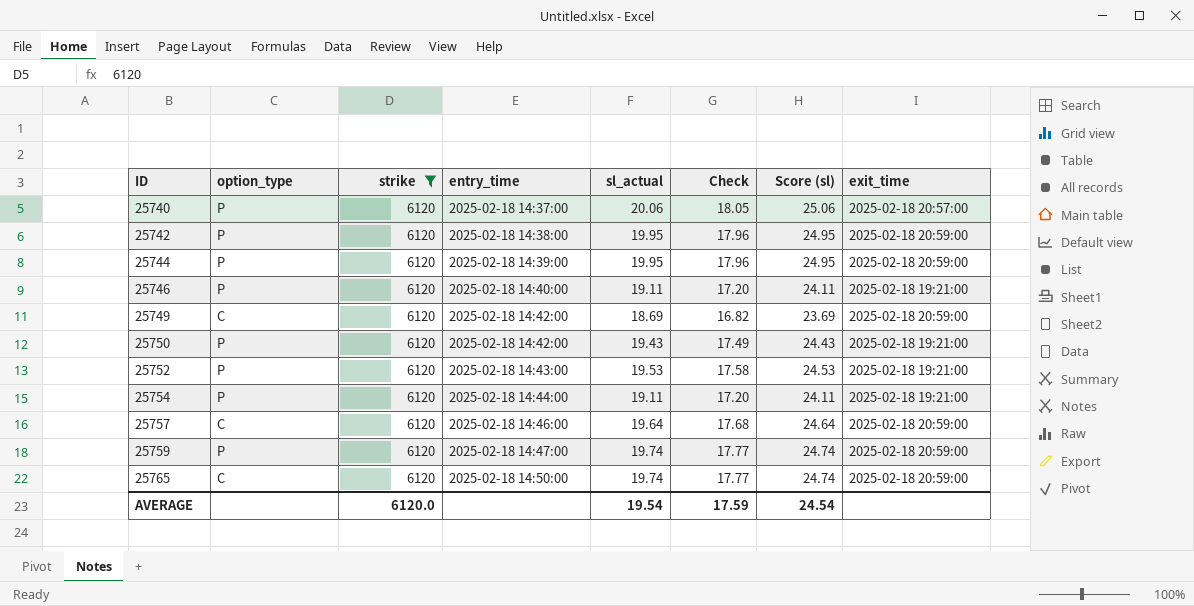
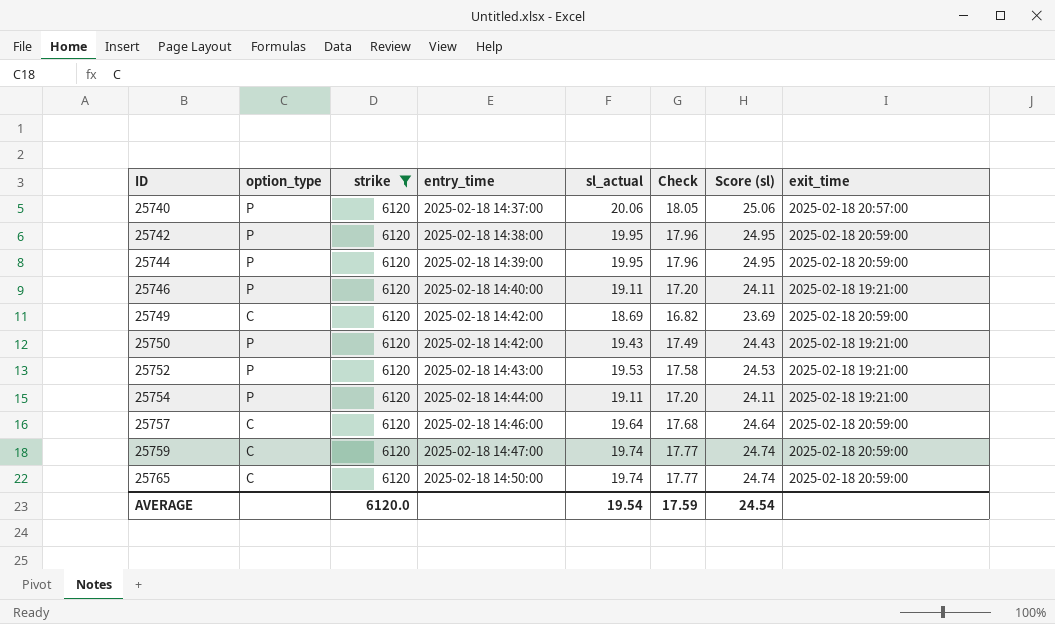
25759 | option_type: P -> C

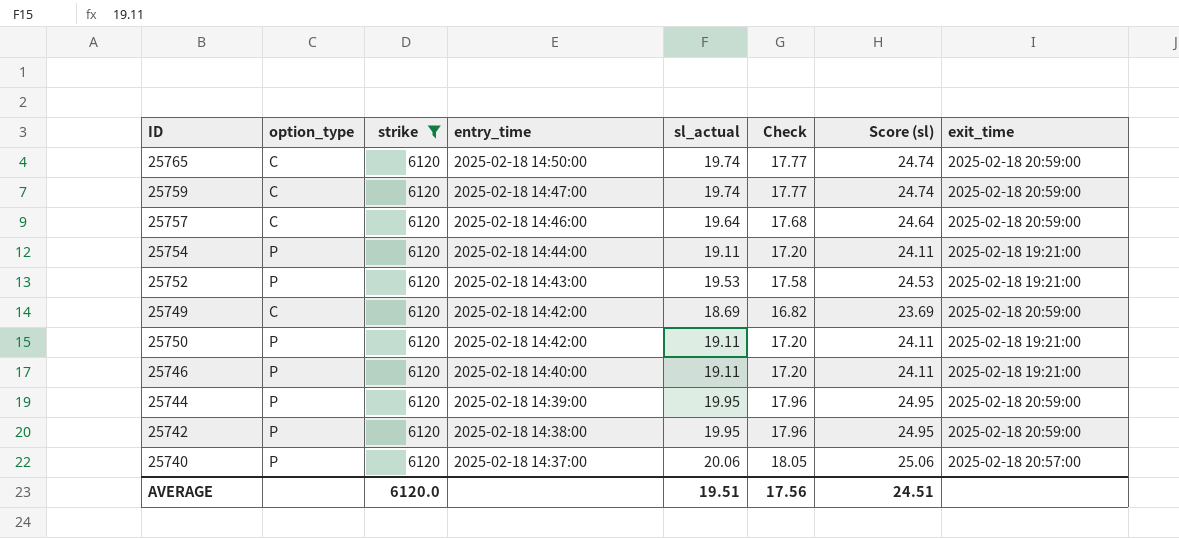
row order: ID ascending -> entry_time descending
25750 | sl_actual: 19.43 -> 19.11
25750 | Check: 17.49 -> 17.20
25750 | Score (sl): 24.43 -> 24.11
AVERAGE | sl_actual: 19.54 -> 19.51
AVERAGE | Check: 17.59 -> 17.56
AVERAGE | Score (sl): 24.54 -> 24.51

